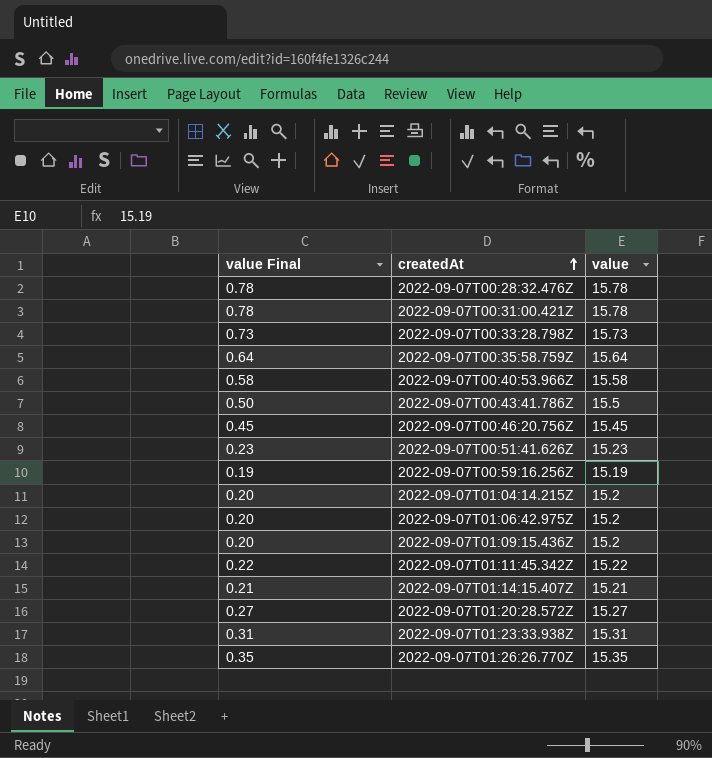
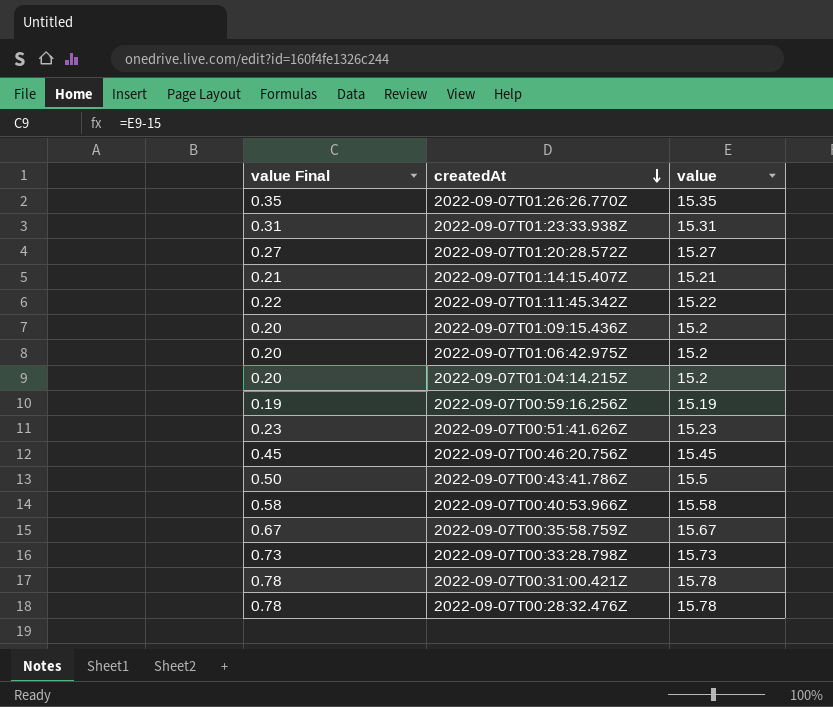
row order: createdAt ascending -> createdAt descending
2022-09-07T00:35:58.759Z | value Final: 0.64 -> 0.67
2022-09-07T00:35:58.759Z | value: 15.64 -> 15.67

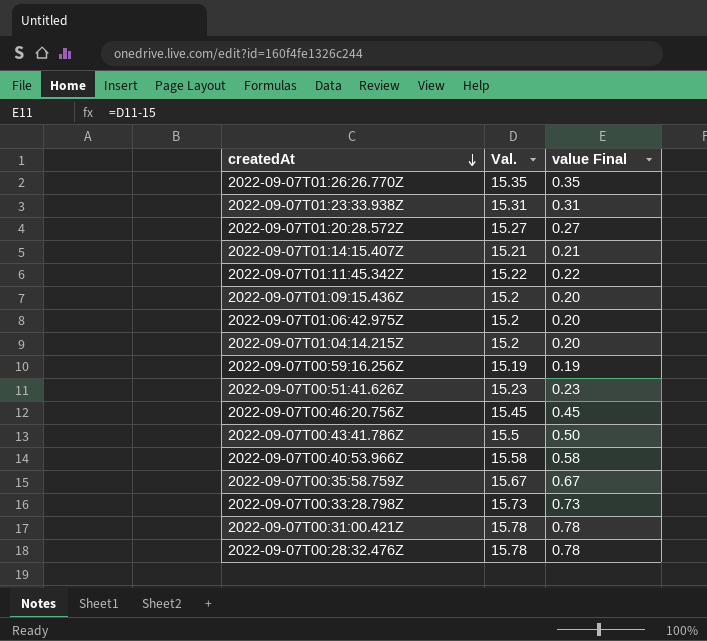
column name: value -> Val.
column value Final | position: 1 -> 3

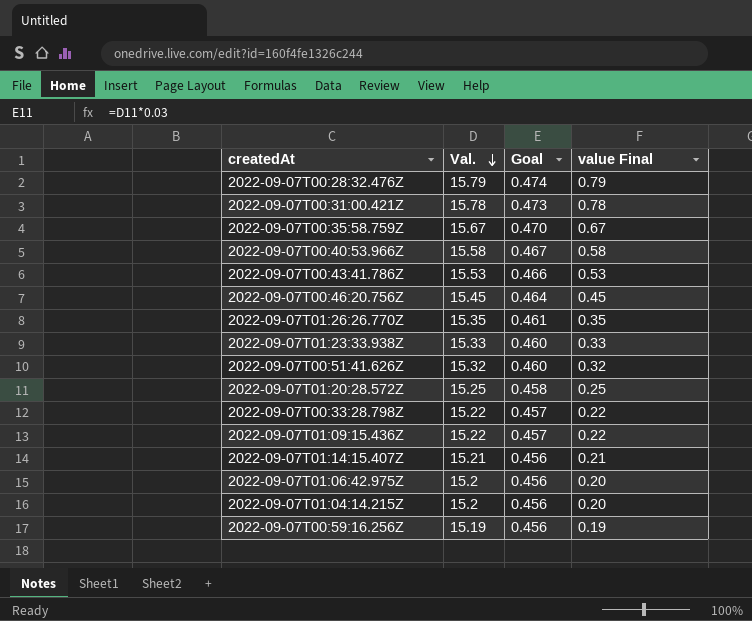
row order: createdAt descending -> Val. descending
column Goal | formula: none -> [Val.] * 0.03
row 2022-09-07T01:11:45.342Z: 15.22 | 0.22 -> none
2022-09-07T00:28:32.476Z | Val.: 15.78 -> 15.79
2022-09-07T00:28:32.476Z | value Final: 0.78 -> 0.79
2022-09-07T00:43:41.786Z | Val.: 15.5 -> 15.53
2022-09-07T00:43:41.786Z | value Final: 0.50 -> 0.53
2022-09-07T01:23:33.938Z | Val.: 15.31 -> 15.33
2022-09-07T01:23:33.938Z | value Final: 0.31 -> 0.33
2022-09-07T00:51:41.626Z | Val.: 15.23 -> 15.32
2022-09-07T00:51:41.626Z | value Final: 0.23 -> 0.32
2022-09-07T01:20:28.572Z | Val.: 15.27 -> 15.25
2022-09-07T01:20:28.572Z | value Final: 0.27 -> 0.25
2022-09-07T00:33:28.798Z | Val.: 15.73 -> 15.22
2022-09-07T00:33:28.798Z | value Final: 0.73 -> 0.22
2022-09-07T01:09:15.436Z | Val.: 15.2 -> 15.22
2022-09-07T01:09:15.436Z | value Final: 0.20 -> 0.22

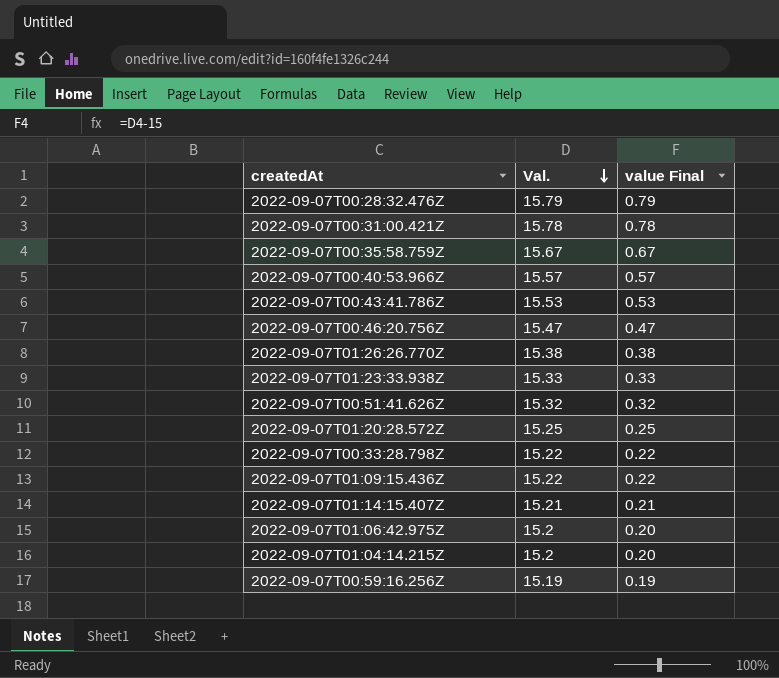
column Goal | formula: [Val.] * 0.03 -> none
2022-09-07T00:40:53.966Z | Val.: 15.58 -> 15.57
2022-09-07T00:40:53.966Z | value Final: 0.58 -> 0.57
2022-09-07T00:46:20.756Z | Val.: 15.45 -> 15.47
2022-09-07T00:46:20.756Z | value Final: 0.45 -> 0.47
2022-09-07T01:26:26.770Z | Val.: 15.35 -> 15.38
2022-09-07T01:26:26.770Z | value Final: 0.35 -> 0.38

